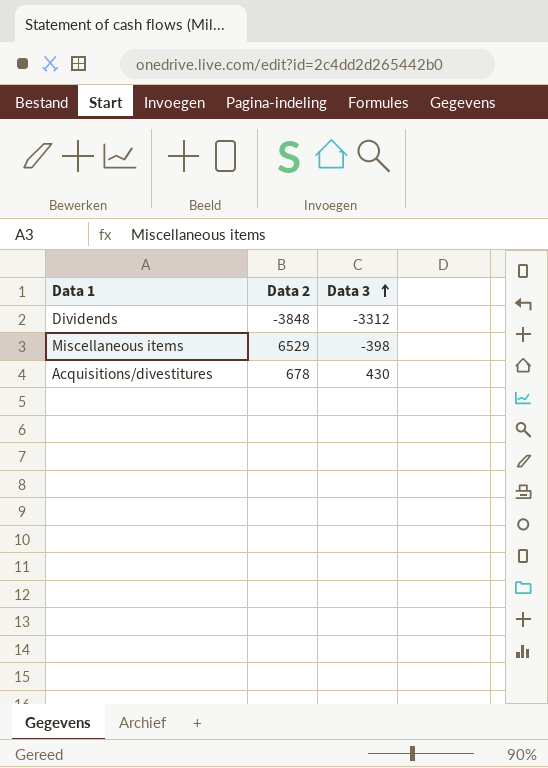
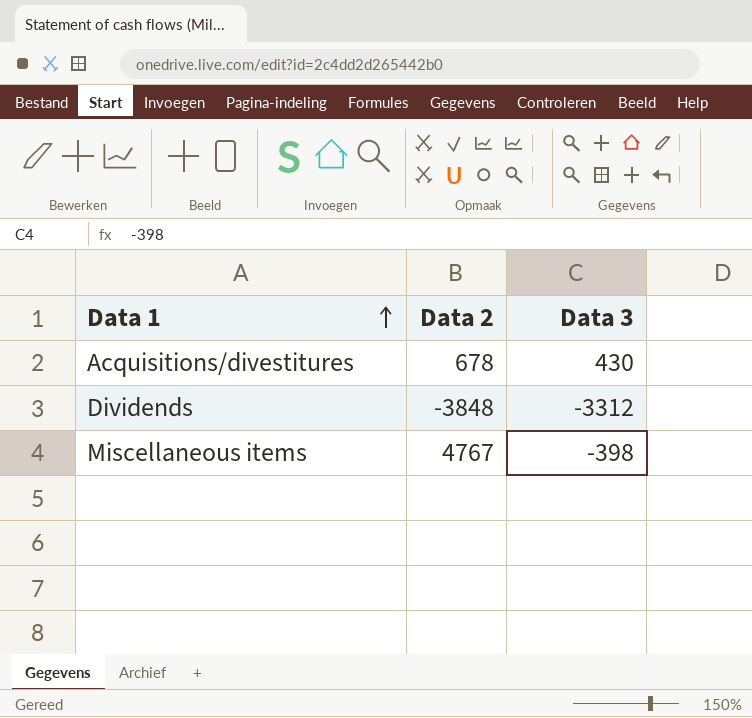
row order: Data 3 ascending -> Data 1 ascending
Miscellaneous items | Data 2: 6529 -> 4767

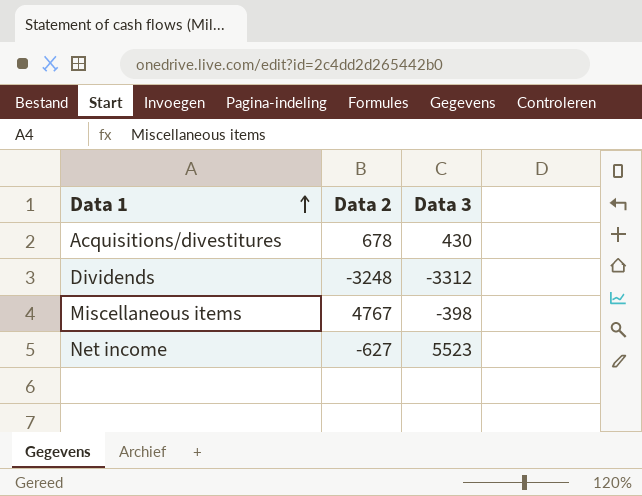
Dividends | Data 2: -3848 -> -3248
row Net income: none -> -627 | 5523

